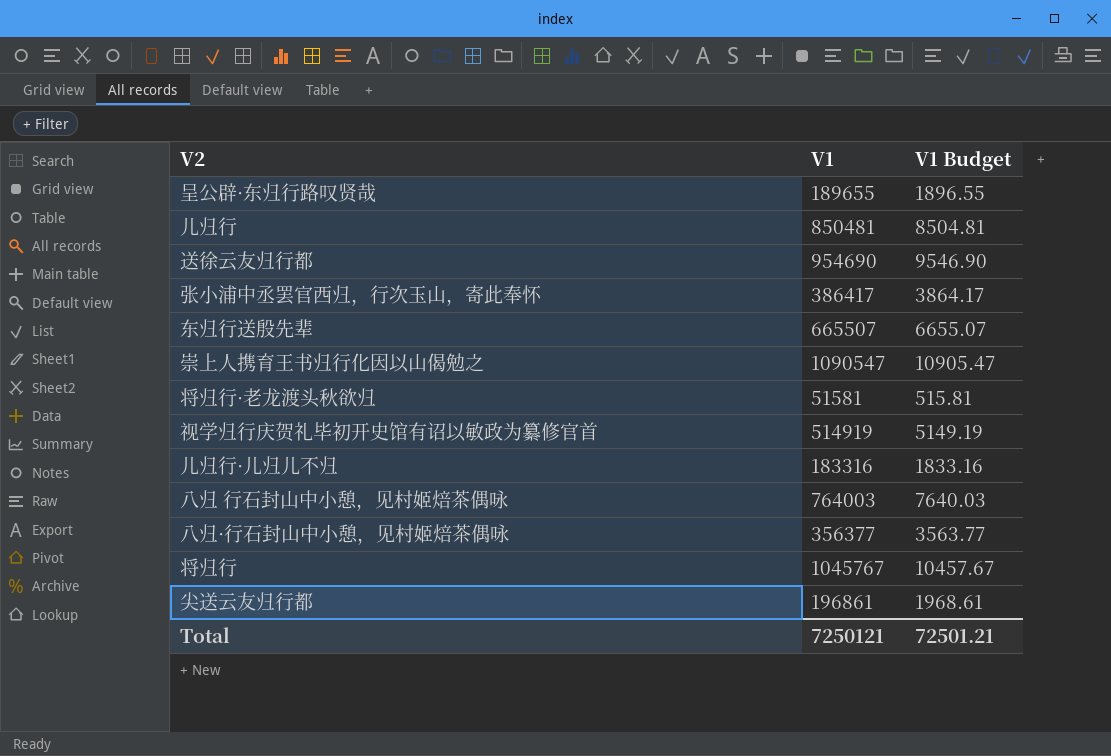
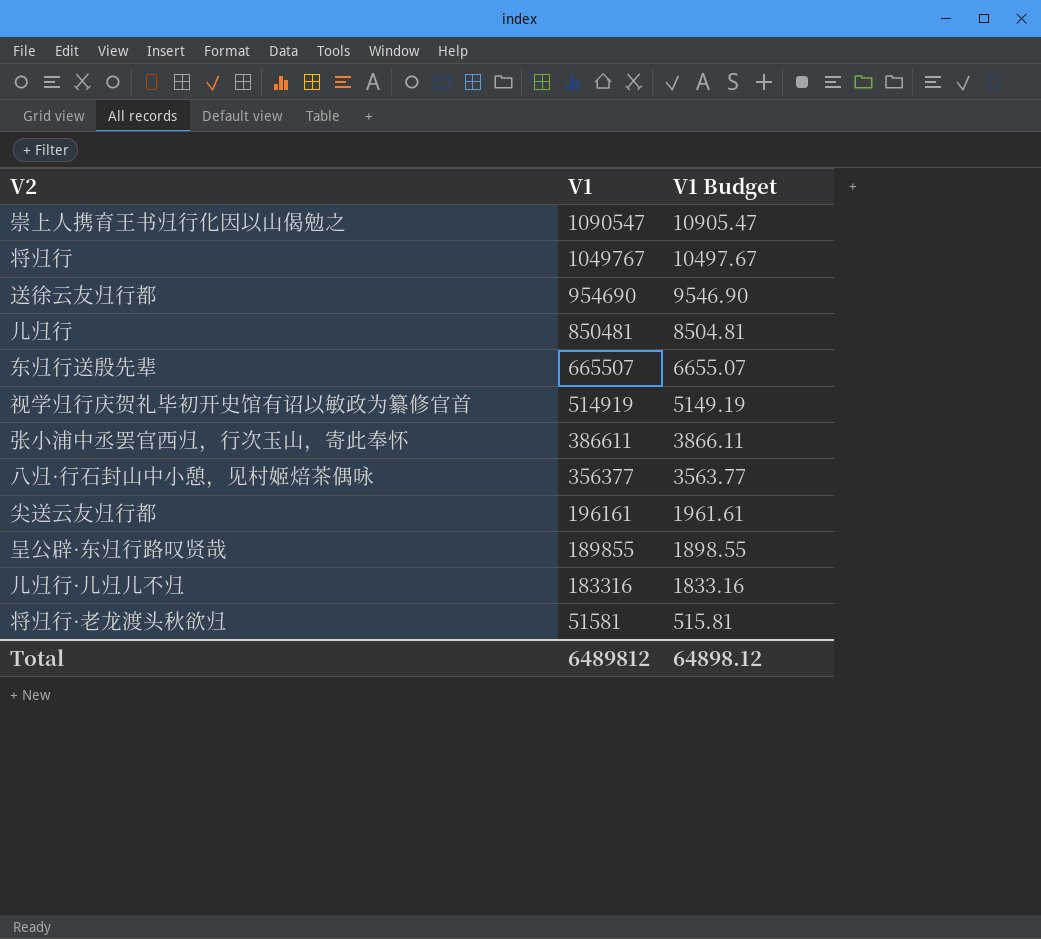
row order: none -> V1 descending
row 八归 行石封山中小憩，见村姬焙茶偶咏: 764003 | 7640.03 -> none
将归行 | V1: 1045767 -> 1049767
将归行 | V1 Budget: 10457.67 -> 10497.67
张小浦中丞罢官西归，行次玉山，寄此奉怀 | V1: 386417 -> 386611
张小浦中丞罢官西归，行次玉山，寄此奉怀 | V1 Budget: 3864.17 -> 3866.11
尖送云友归行都 | V1: 196861 -> 196161
尖送云友归行都 | V1 Budget: 1968.61 -> 1961.61
呈公辟·东归行路叹贤哉 | V1: 189655 -> 189855
呈公辟·东归行路叹贤哉 | V1 Budget: 1896.55 -> 1898.55
Total | V1: 7250121 -> 6489812
Total | V1 Budget: 72501.21 -> 64898.12

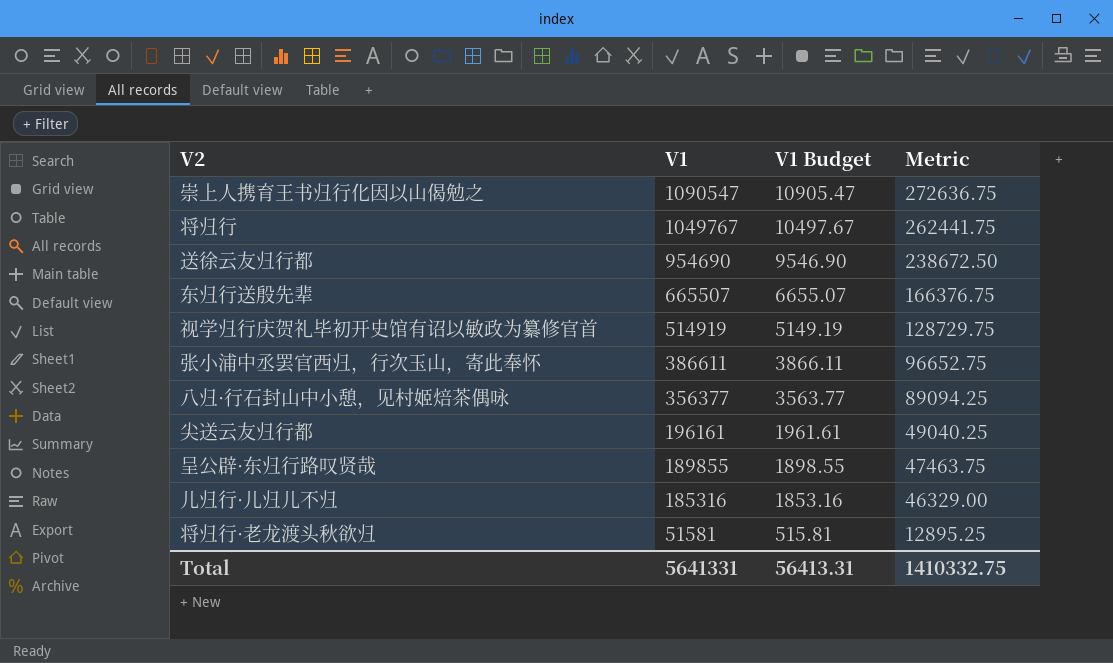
column Metric | formula: none -> [V1] * 0.25
row 儿归行: 850481 | 8504.81 -> none
儿归行·儿归儿不归 | V1: 183316 -> 185316
儿归行·儿归儿不归 | V1 Budget: 1833.16 -> 1853.16
Total | V1: 6489812 -> 5641331
Total | V1 Budget: 64898.12 -> 56413.31

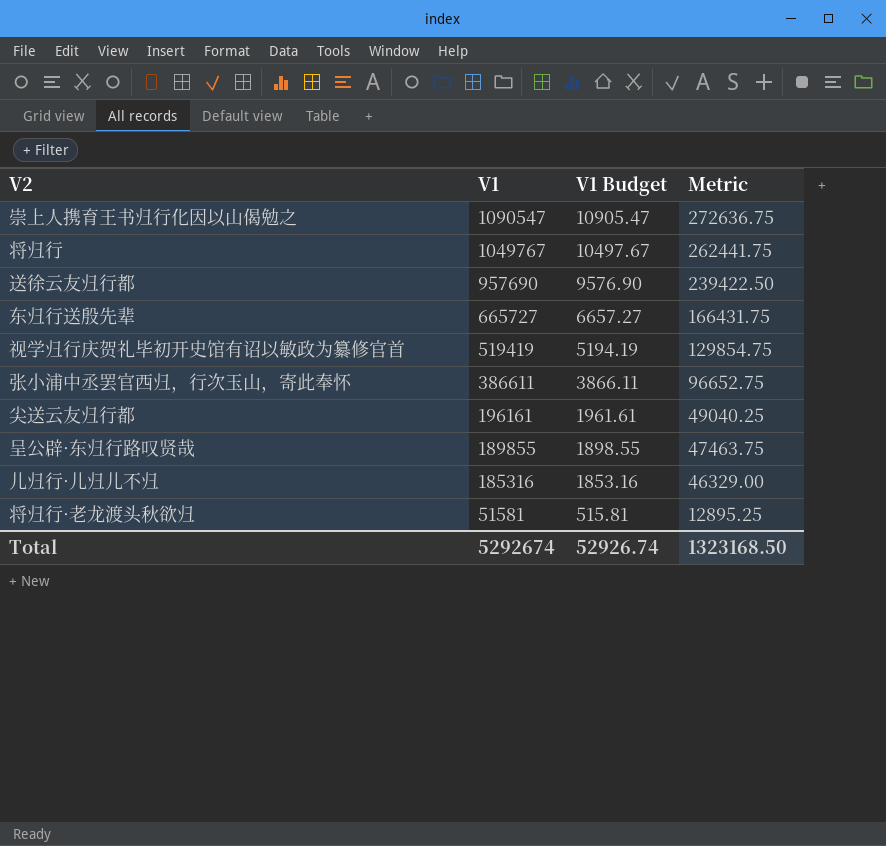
row 八归·行石封山中小憩，见村姬焙茶偶咏: 356377 | 3563.77 | 89094.25 -> none
送徐云友归行都 | V1: 954690 -> 957690
送徐云友归行都 | V1 Budget: 9546.90 -> 9576.90
送徐云友归行都 | Metric: 238672.50 -> 239422.50
东归行送殷先辈 | V1: 665507 -> 665727
东归行送殷先辈 | V1 Budget: 6655.07 -> 6657.27
东归行送殷先辈 | Metric: 166376.75 -> 166431.75
视学归行庆贺礼毕初开史馆有诏以敏政为纂修官首 | V1: 514919 -> 519419
视学归行庆贺礼毕初开史馆有诏以敏政为纂修官首 | V1 Budget: 5149.19 -> 5194.19
视学归行庆贺礼毕初开史馆有诏以敏政为纂修官首 | Metric: 128729.75 -> 129854.75
Total | V1: 5641331 -> 5292674
Total | V1 Budget: 56413.31 -> 52926.74
Total | Metric: 1410332.75 -> 1323168.50

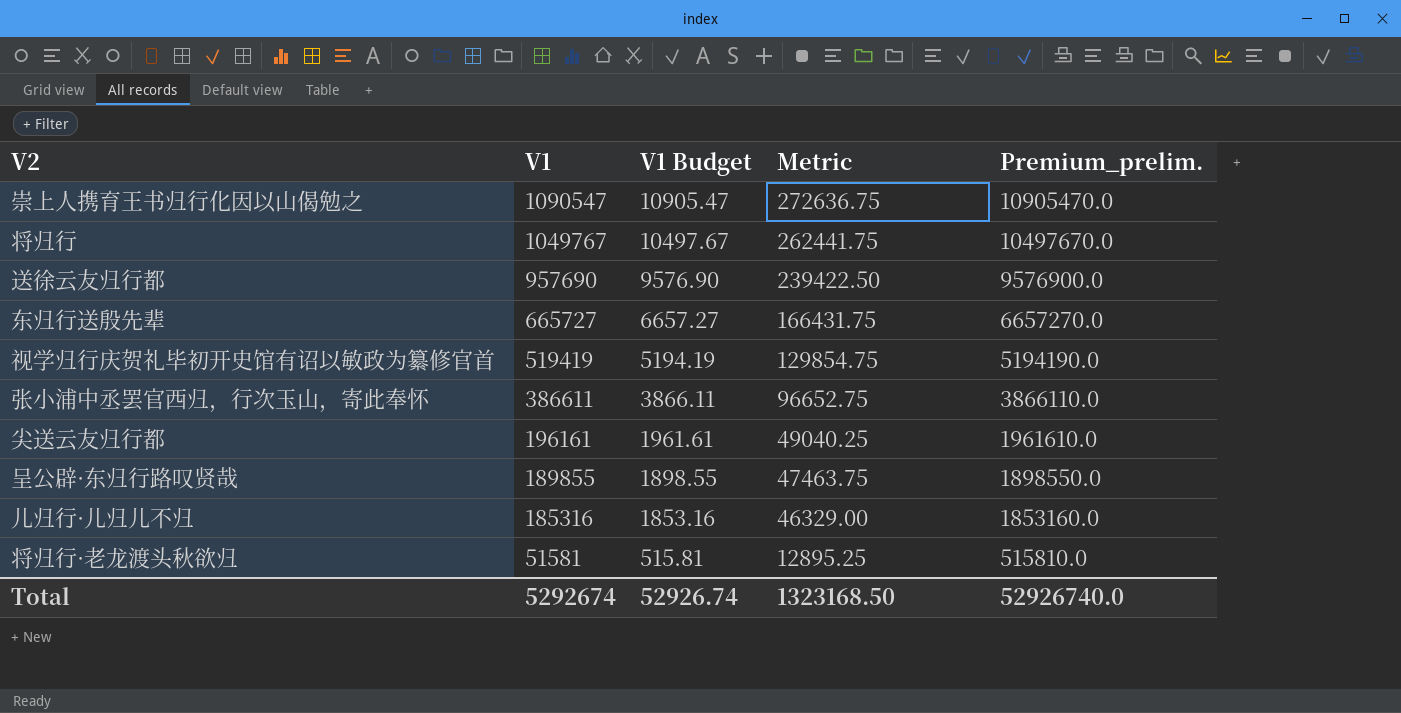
column Premium_prelim. | formula: none -> [V1] * 10

